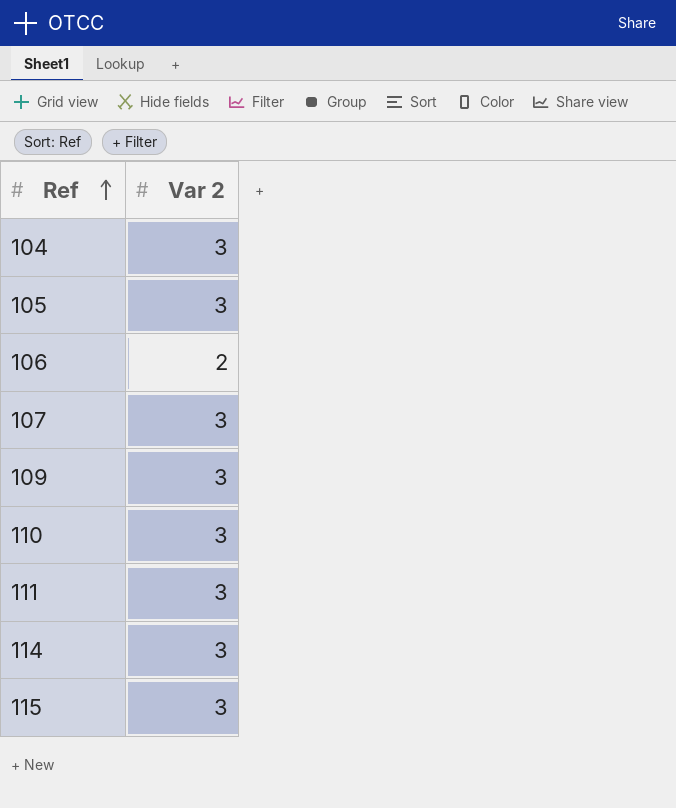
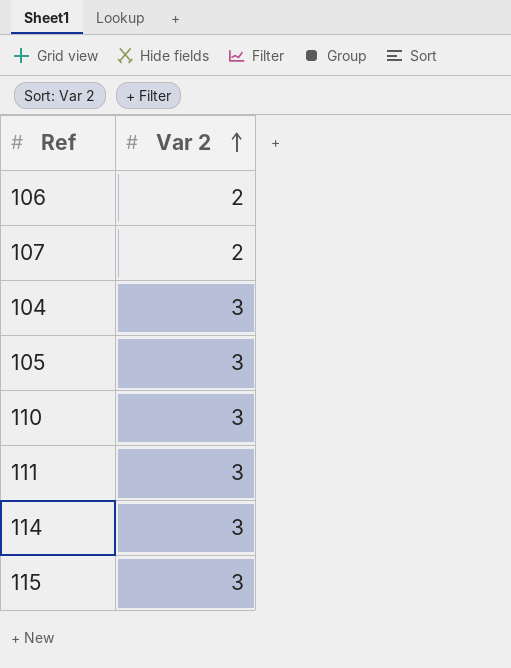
row order: Ref ascending -> Var 2 ascending
row 109: 3 -> none
107 | Var 2: 3 -> 2

